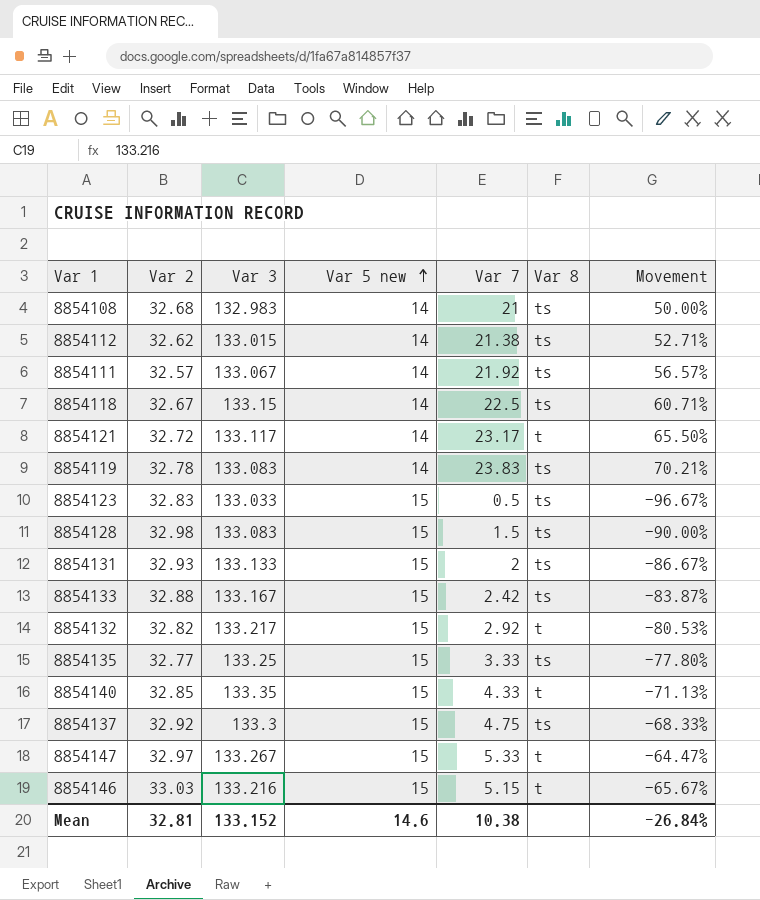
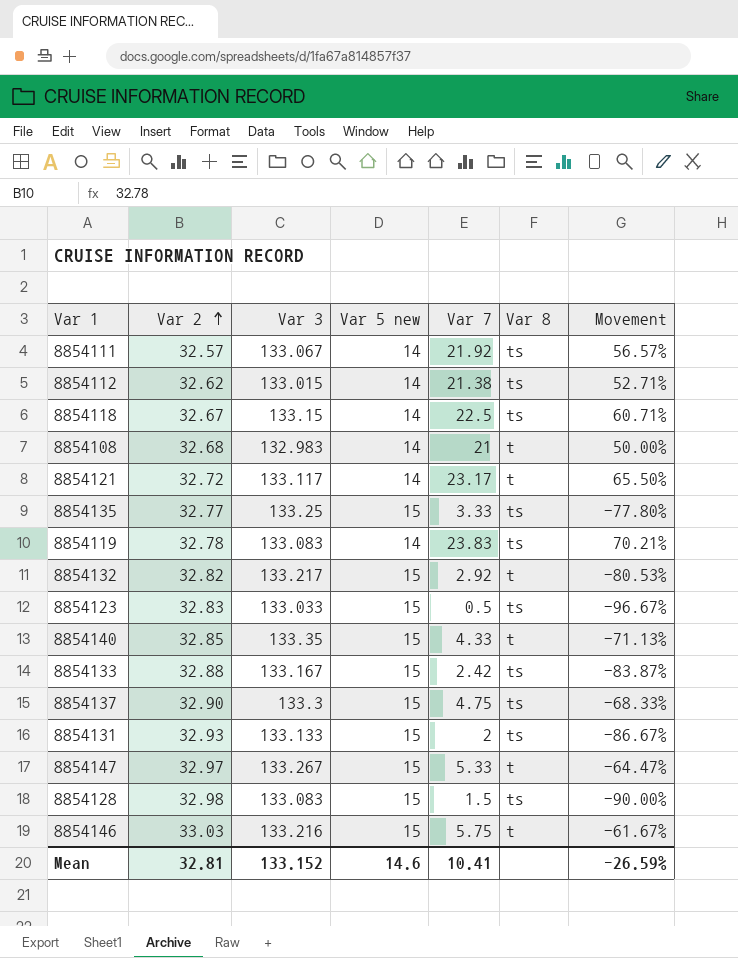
row order: Var 5 new ascending -> Var 2 ascending
8854108 | Var 8: ts -> t
8854137 | Var 2: 32.92 -> 32.90
8854146 | Var 7: 5.15 -> 5.75
8854146 | Movement: -65.67% -> -61.67%
Mean | Var 7: 10.38 -> 10.41
Mean | Movement: -26.84% -> -26.59%

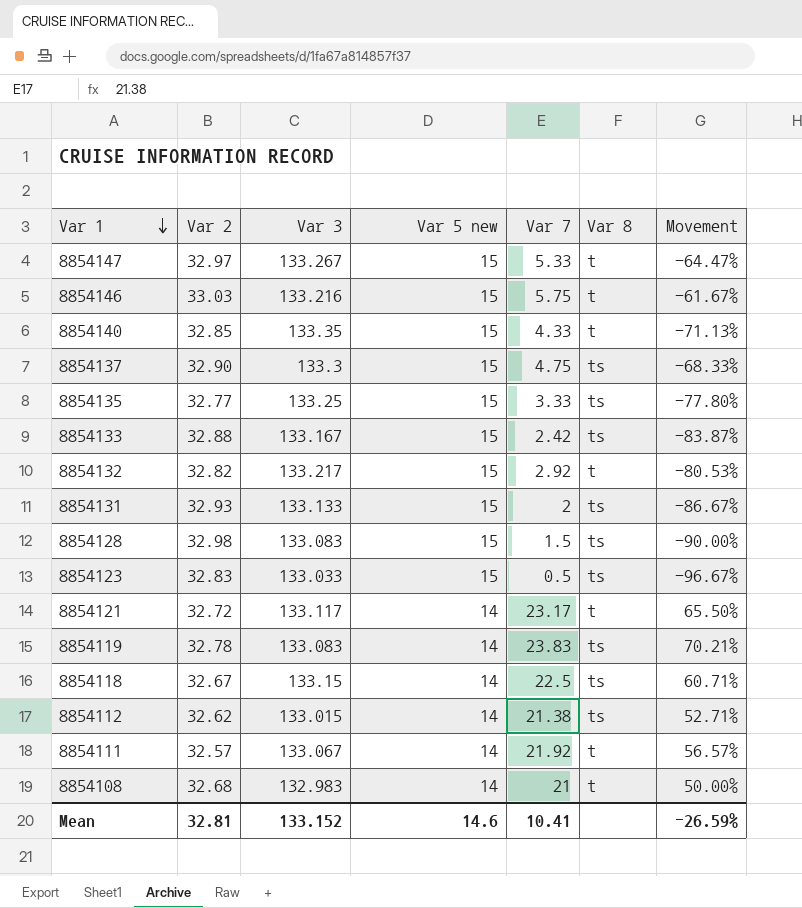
row order: Var 2 ascending -> Var 1 descending
8854111 | Var 8: ts -> t

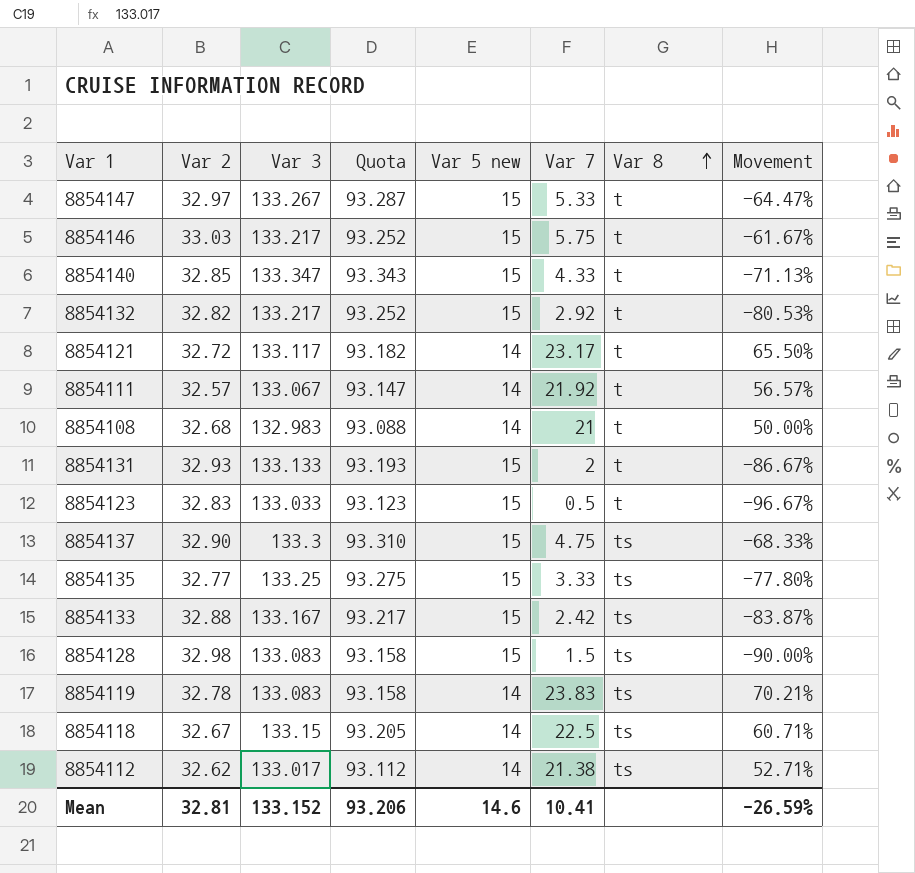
row order: Var 1 descending -> Var 8 ascending
column Quota | formula: none -> [Var 3] * 0.7
8854146 | Var 3: 133.216 -> 133.217
8854140 | Var 3: 133.35 -> 133.347
8854131 | Var 8: ts -> t
8854123 | Var 8: ts -> t
8854112 | Var 3: 133.015 -> 133.017

